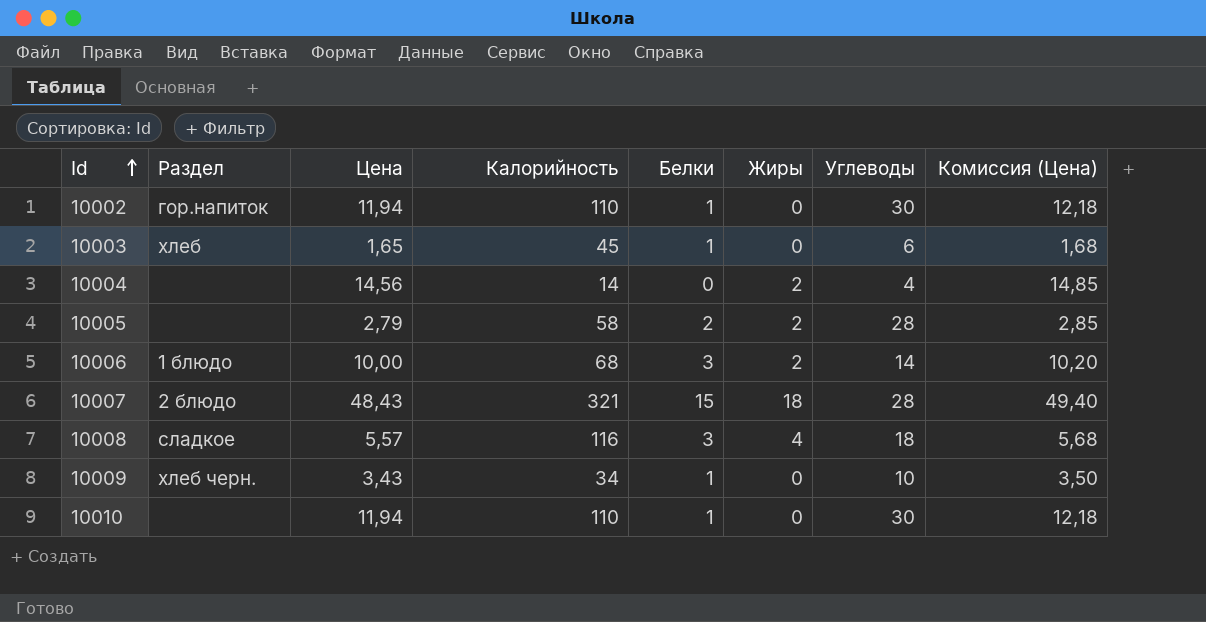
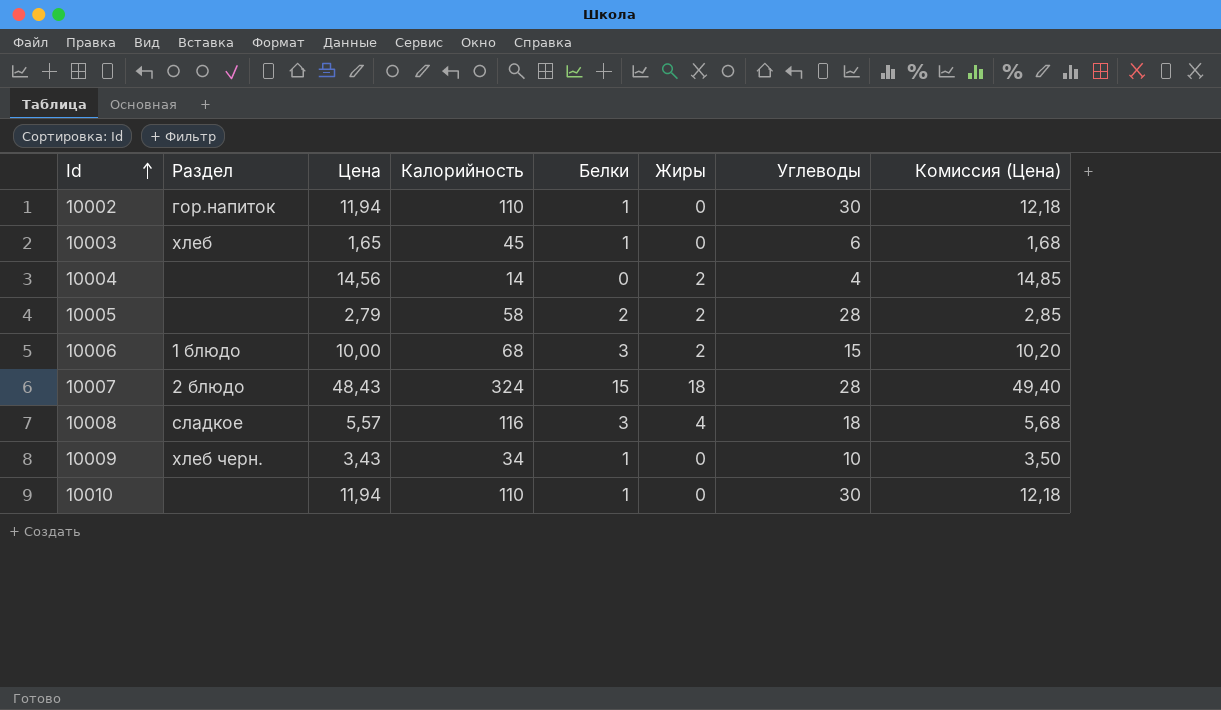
10006 | Углеводы: 14 -> 15
10007 | Калорийность: 321 -> 324

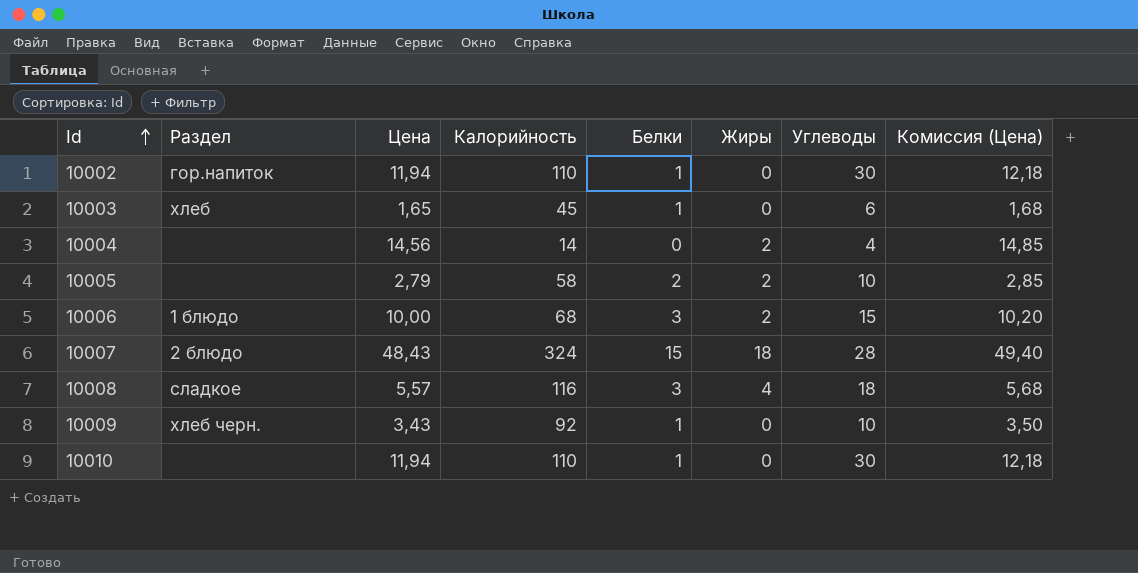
10005 | Углеводы: 28 -> 10
10009 | Калорийность: 34 -> 92

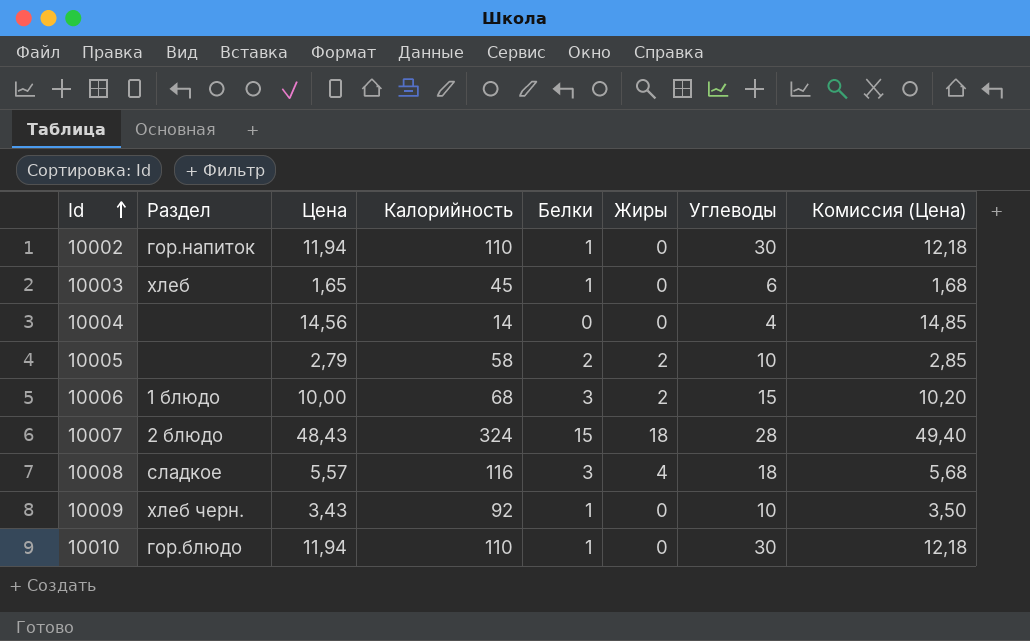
10004 | Жиры: 2 -> 0
10010 | Раздел: none -> гор.блюдо

